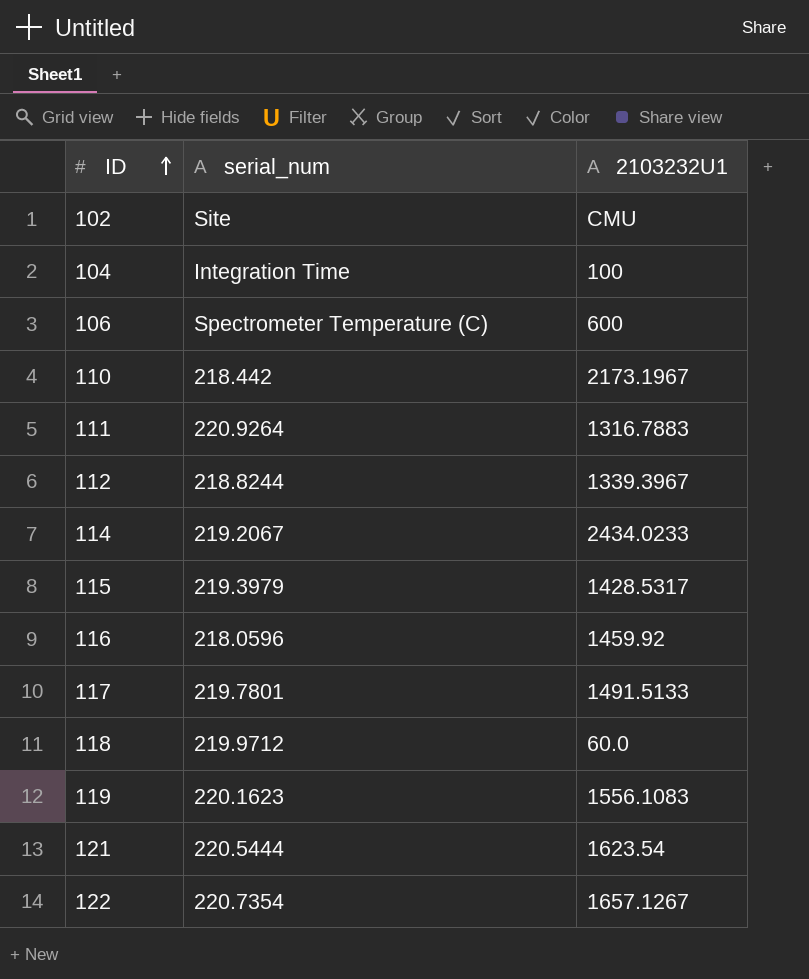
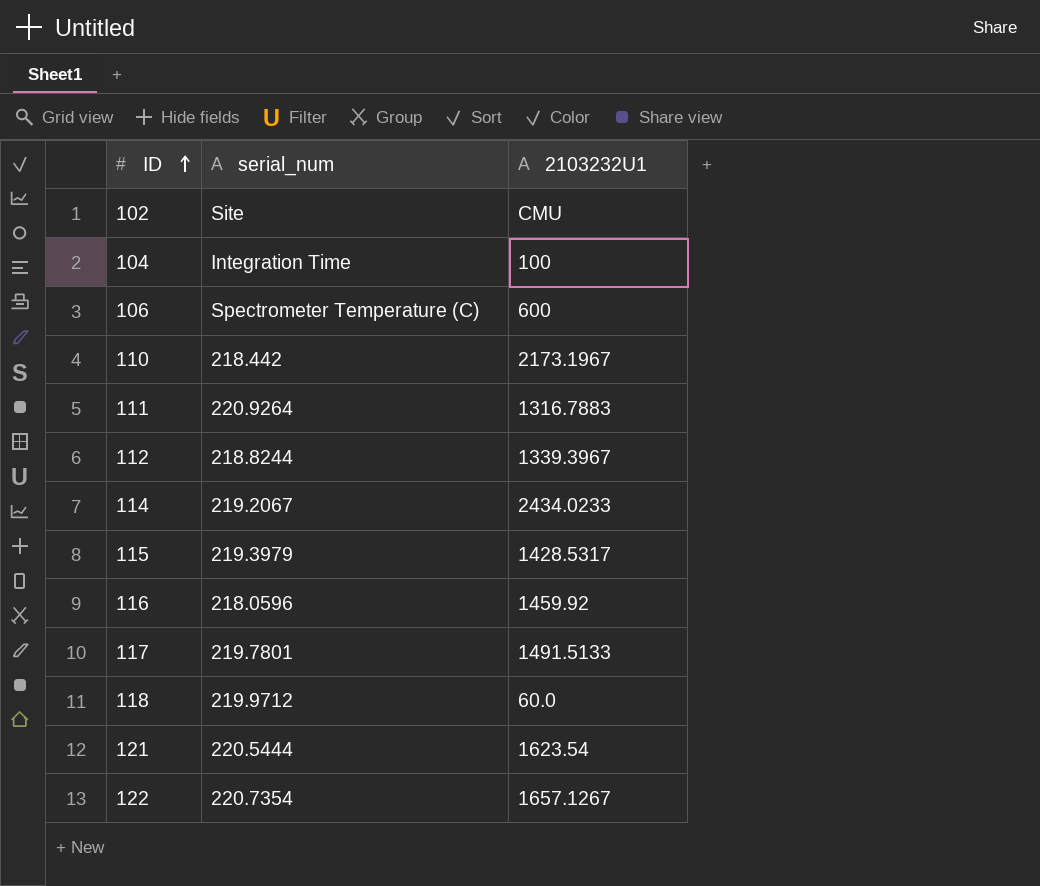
row 119: 220.1623 | 1556.1083 -> none

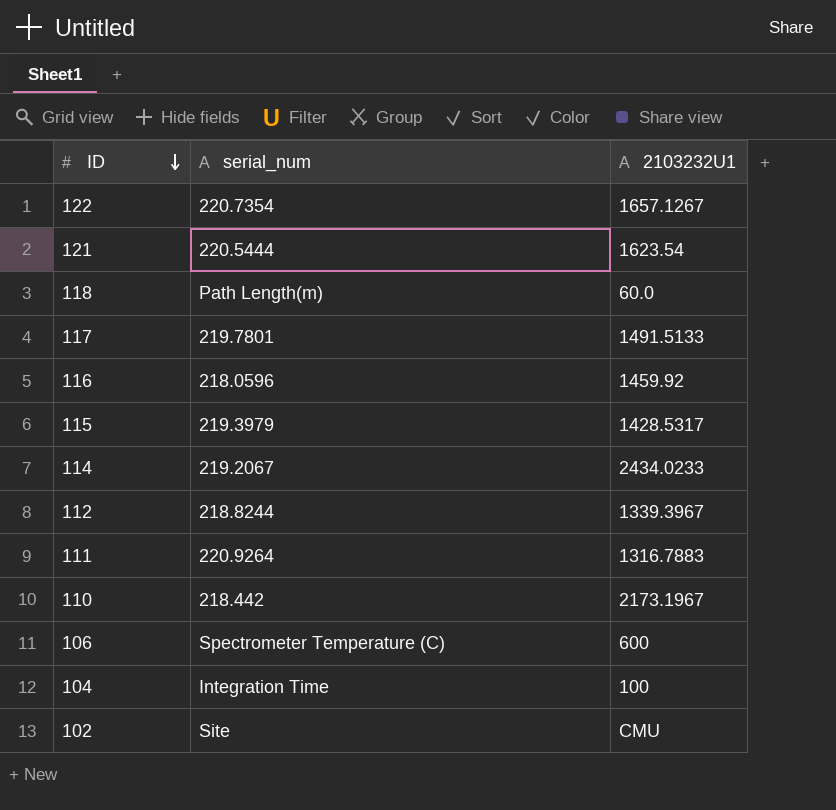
row order: ID ascending -> ID descending
118 | serial_num: 219.9712 -> Path Length(m)

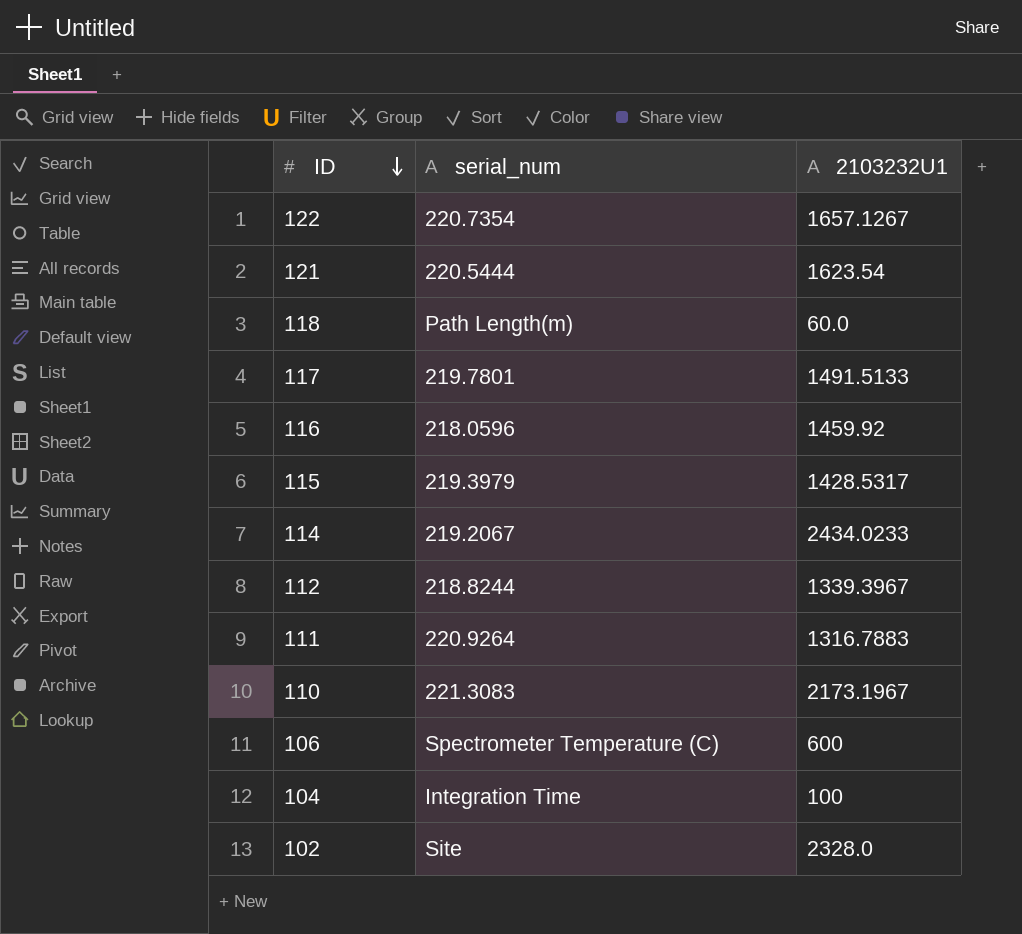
110 | serial_num: 218.442 -> 221.3083
102 | 2103232U1: CMU -> 2328.0

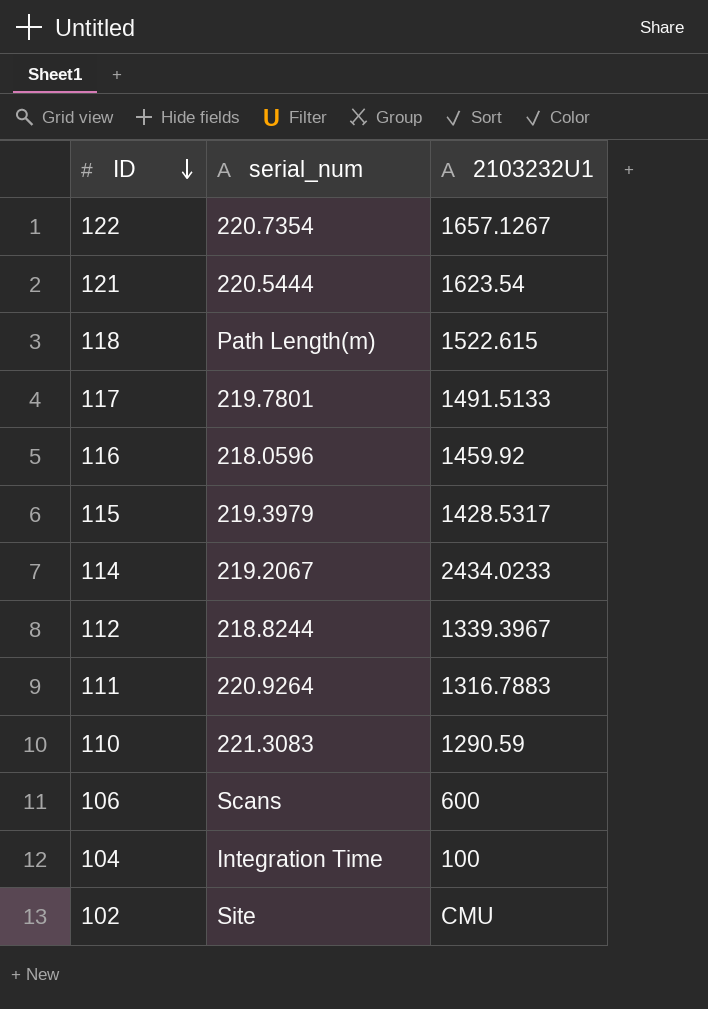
118 | 2103232U1: 60.0 -> 1522.615
110 | 2103232U1: 2173.1967 -> 1290.59
106 | serial_num: Spectrometer Temperature (C) -> Scans
102 | 2103232U1: 2328.0 -> CMU

